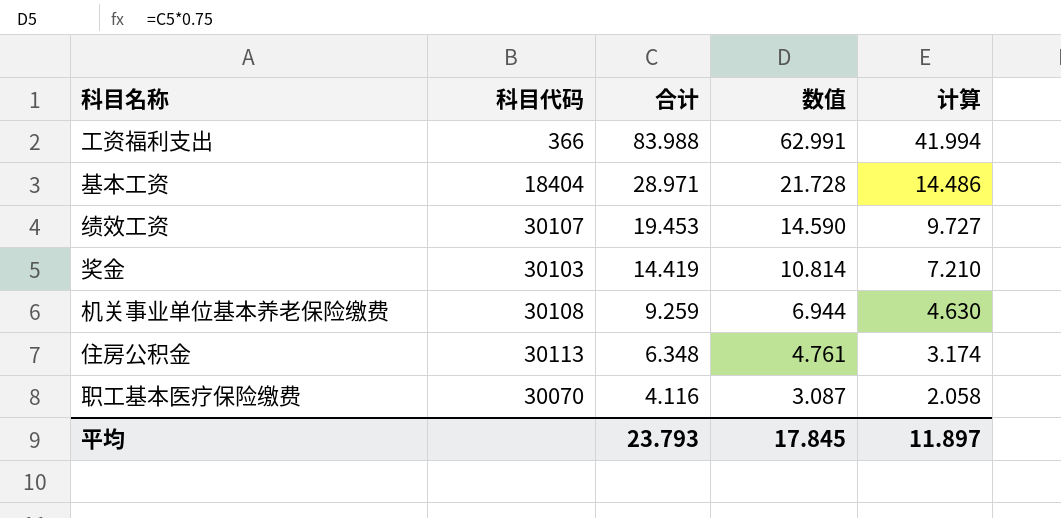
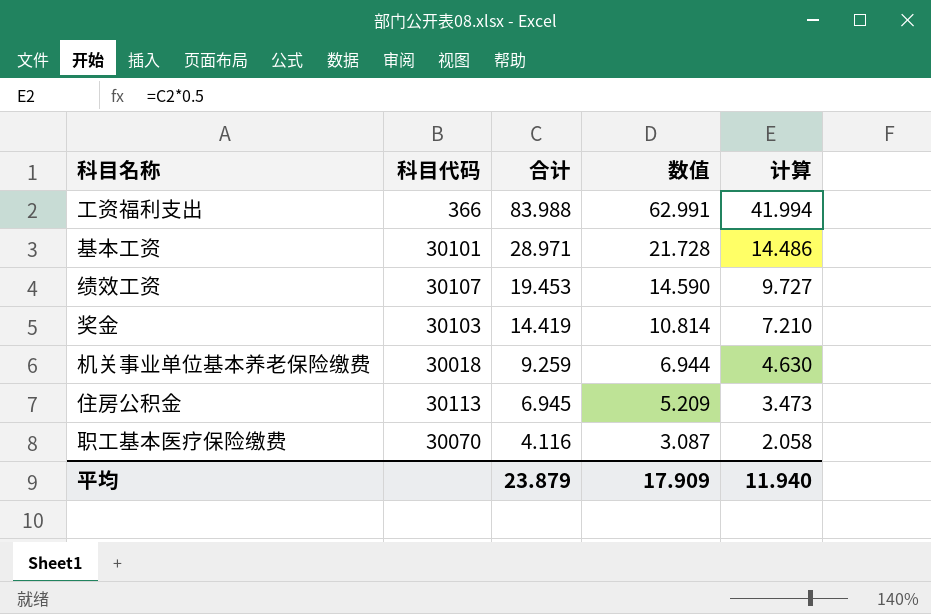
基本工资 | 科目代码: 18404 -> 30101
机关事业单位基本养老保险缴费 | 科目代码: 30108 -> 30018
住房公积金 | 合计: 6.348 -> 6.945
住房公积金 | 数值: 4.761 -> 5.209
住房公积金 | 计算: 3.174 -> 3.473
平均 | 合计: 23.793 -> 23.879
平均 | 数值: 17.845 -> 17.909
平均 | 计算: 11.897 -> 11.940

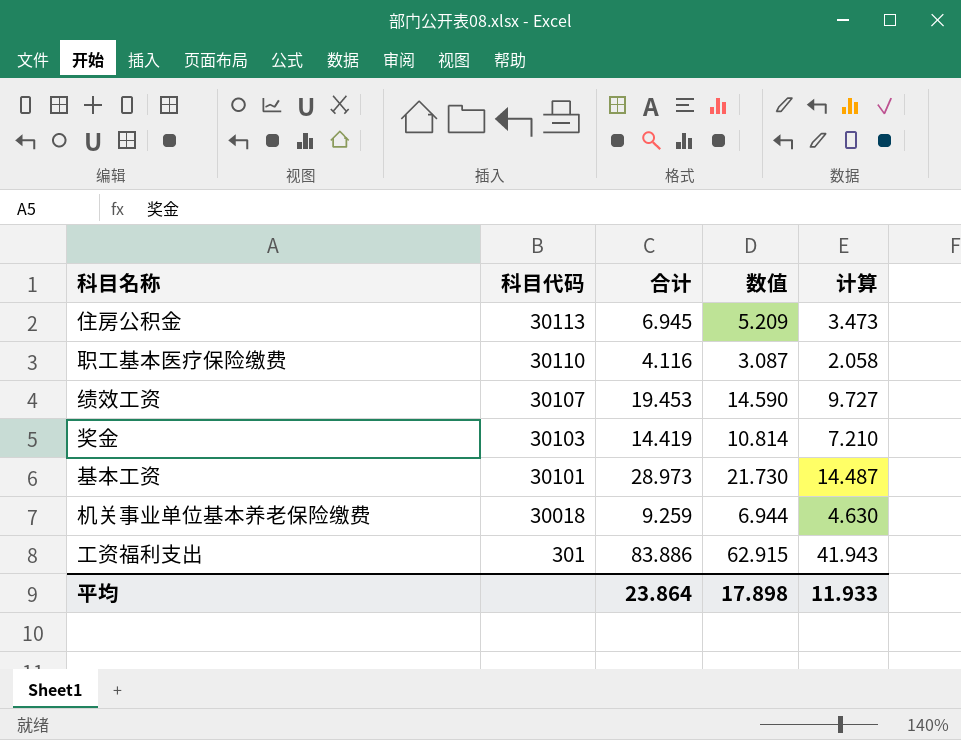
row order: 合计 descending -> 科目代码 descending
职工基本医疗保险缴费 | 科目代码: 30070 -> 30110
基本工资 | 合计: 28.971 -> 28.973
基本工资 | 数值: 21.728 -> 21.730
基本工资 | 计算: 14.486 -> 14.487
工资福利支出 | 科目代码: 366 -> 301
工资福利支出 | 合计: 83.988 -> 83.886
工资福利支出 | 数值: 62.991 -> 62.915
工资福利支出 | 计算: 41.994 -> 41.943
平均 | 合计: 23.879 -> 23.864
平均 | 数值: 17.909 -> 17.898
平均 | 计算: 11.940 -> 11.933

